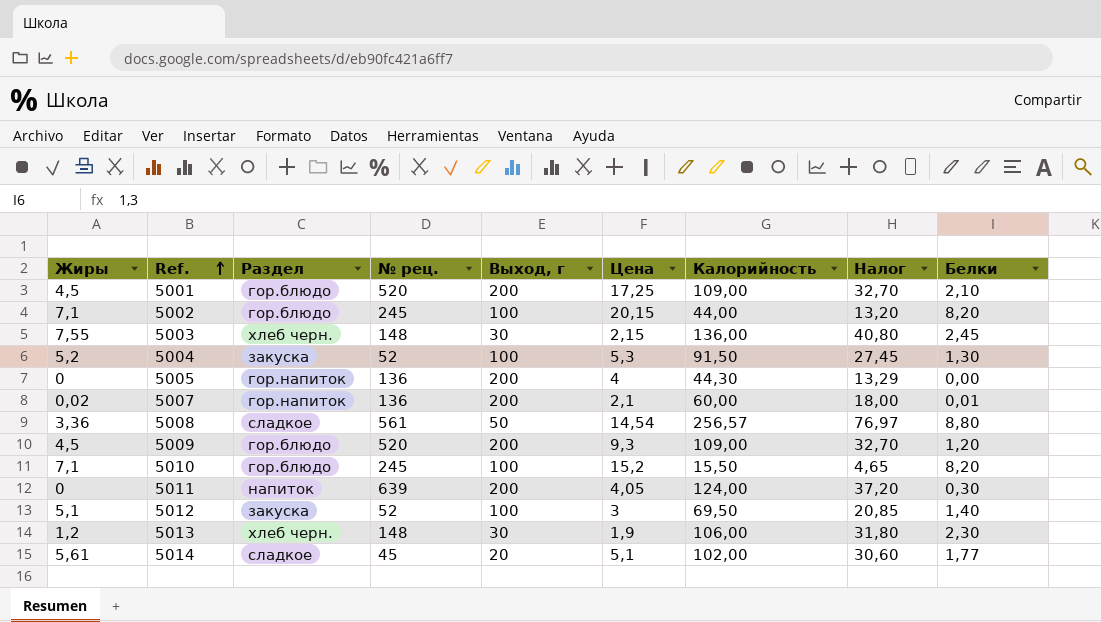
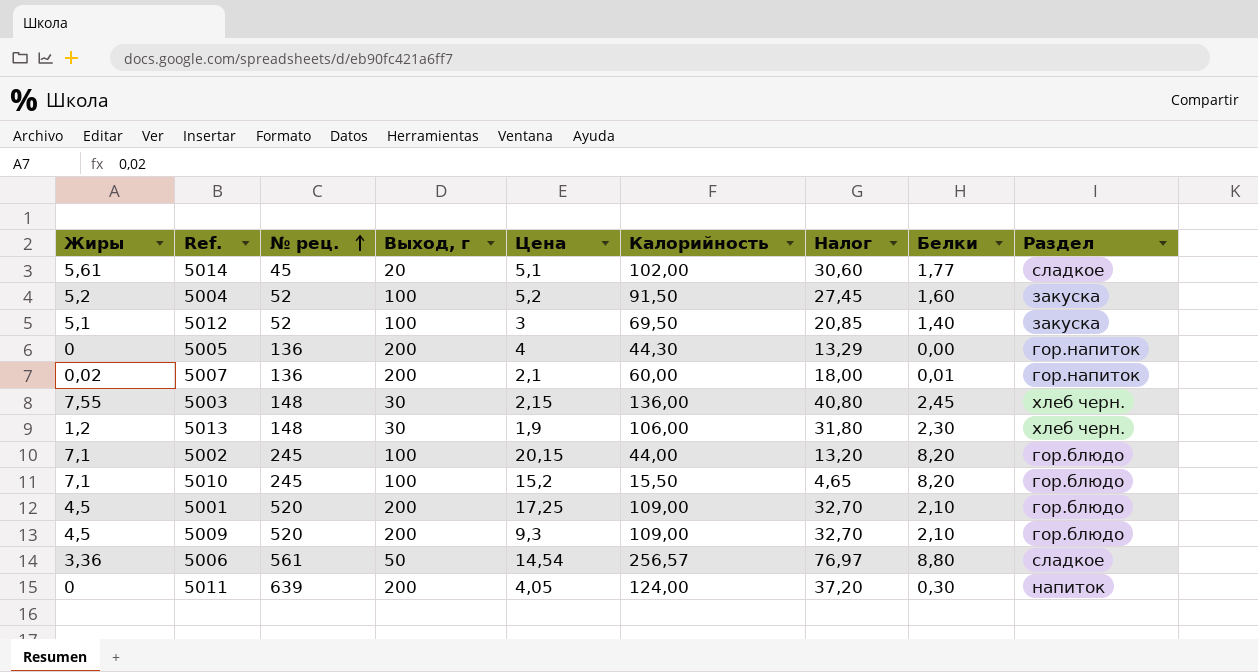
row order: Ref. ascending -> № рец. ascending
column Раздел | position: 3 -> 9
row 5008: 3,36 | сладкое | 561 | 50 | 14,54 | 256,57 | 76,97 | 8,80 -> none
5004 | Цена: 5,3 -> 5,2
5004 | Белки: 1,30 -> 1,60
5009 | Белки: 1,20 -> 2,10
row 5006: none -> 3,36 | 561 | 50 | 14,54 | 256,57 | 76,97 | 8,80 | сладкое

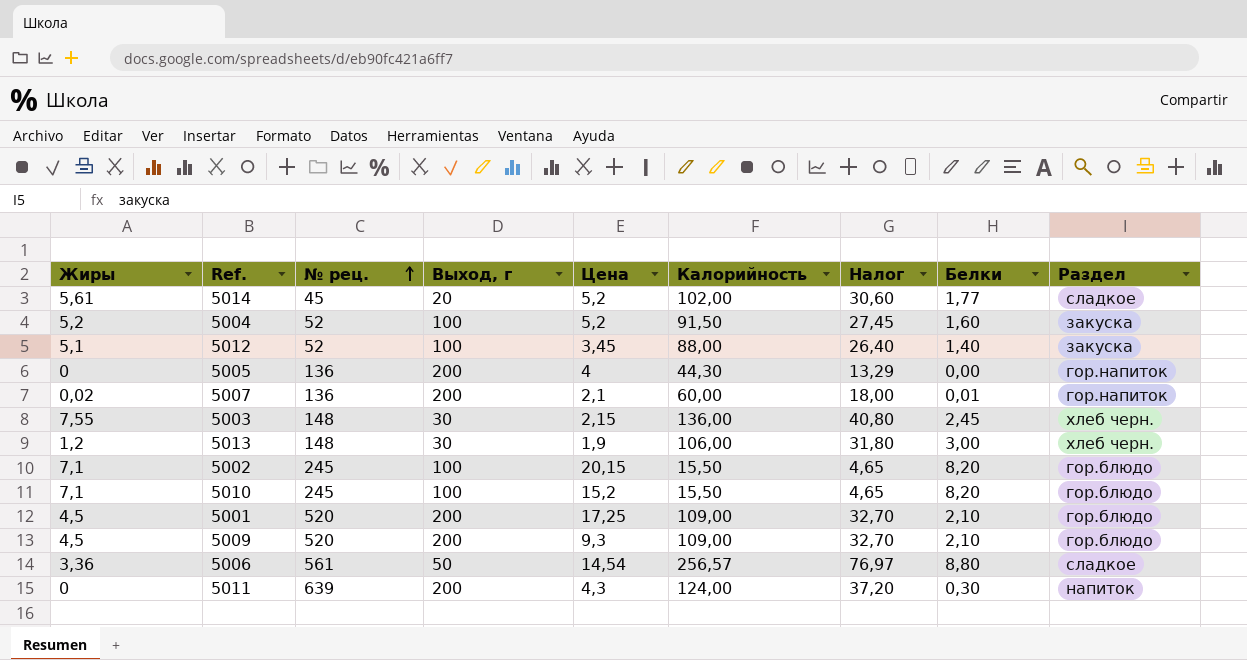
5014 | Цена: 5,1 -> 5,2
5012 | Цена: 3 -> 3,45
5012 | Калорийность: 69,50 -> 88,00
5012 | Налог: 20,85 -> 26,40
5013 | Белки: 2,30 -> 3,00
5002 | Калорийность: 44,00 -> 15,50
5002 | Налог: 13,20 -> 4,65
5011 | Цена: 4,05 -> 4,3

